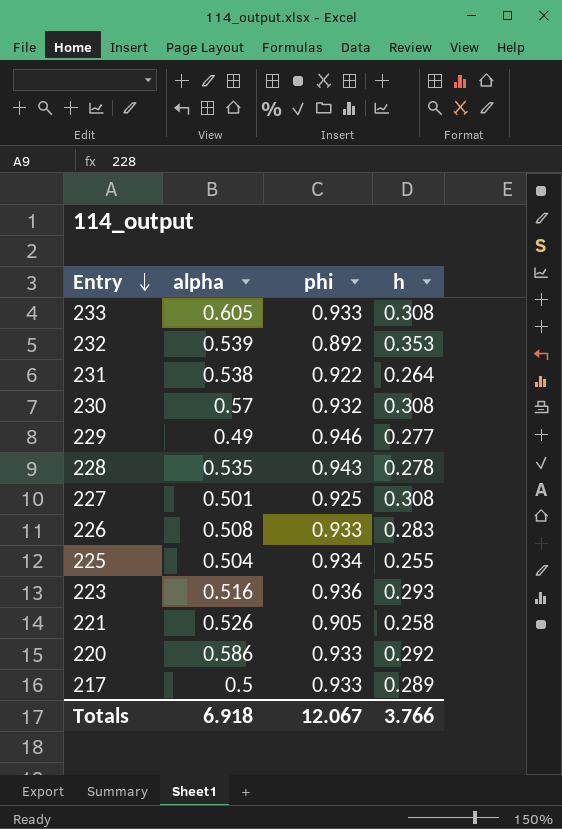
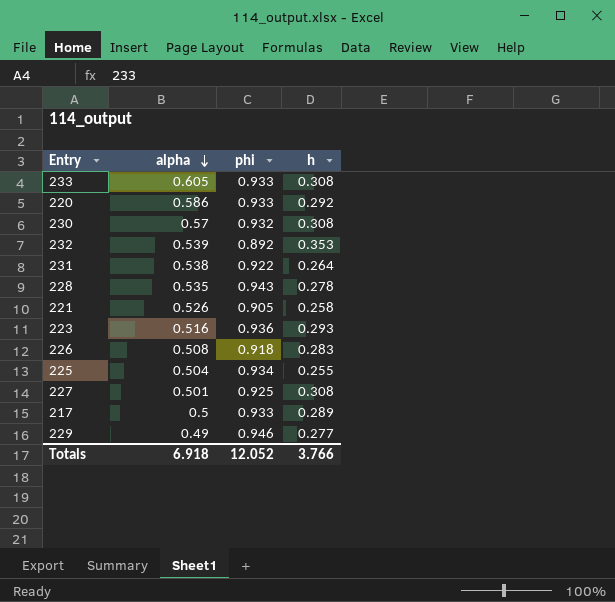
row order: Entry descending -> alpha descending
226 | phi: 0.933 -> 0.918
Totals | phi: 12.067 -> 12.052

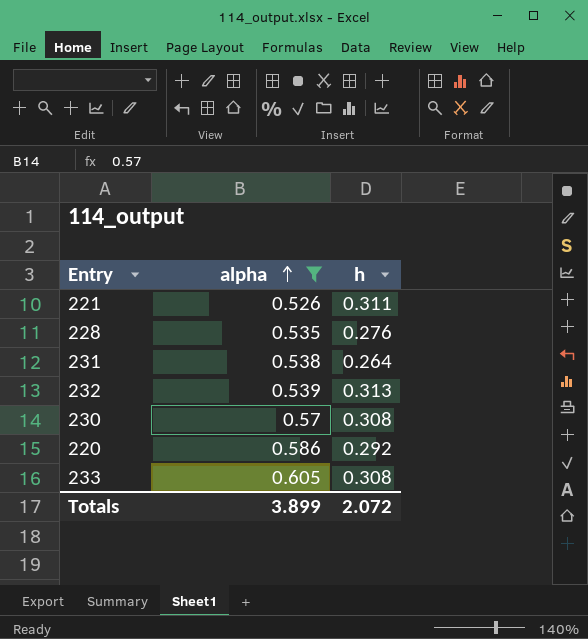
filter: none -> alpha >= 0.526
row order: alpha descending -> alpha ascending
column phi | position: 3 -> none
221 | h: 0.258 -> 0.311
228 | h: 0.278 -> 0.276
232 | h: 0.353 -> 0.313
Totals | alpha: 6.918 -> 3.899
Totals | h: 3.766 -> 2.072

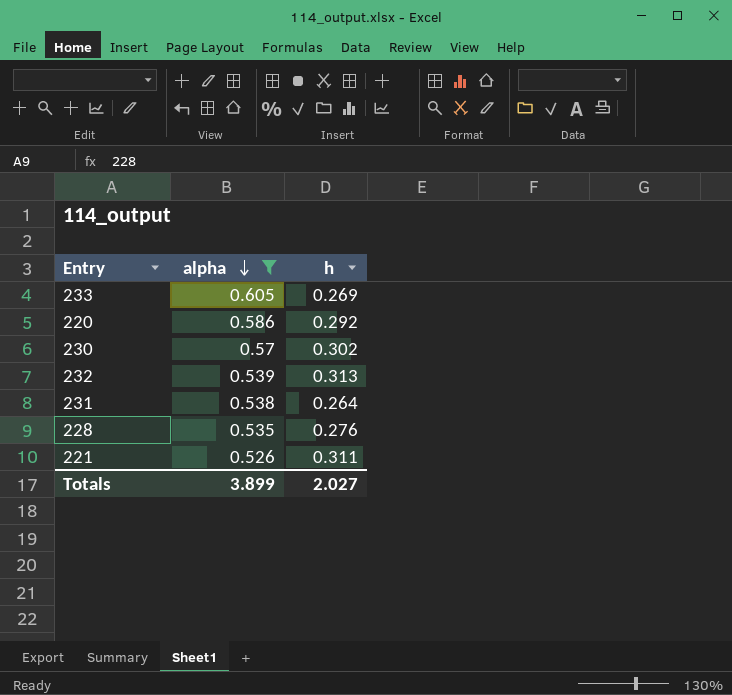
row order: alpha ascending -> alpha descending
233 | h: 0.308 -> 0.269
230 | h: 0.308 -> 0.302
Totals | h: 2.072 -> 2.027

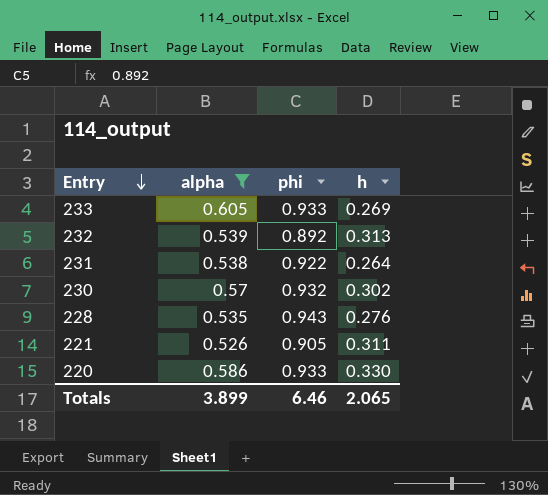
row order: alpha descending -> Entry descending
column phi | position: none -> 3
220 | h: 0.292 -> 0.330
Totals | h: 2.027 -> 2.065

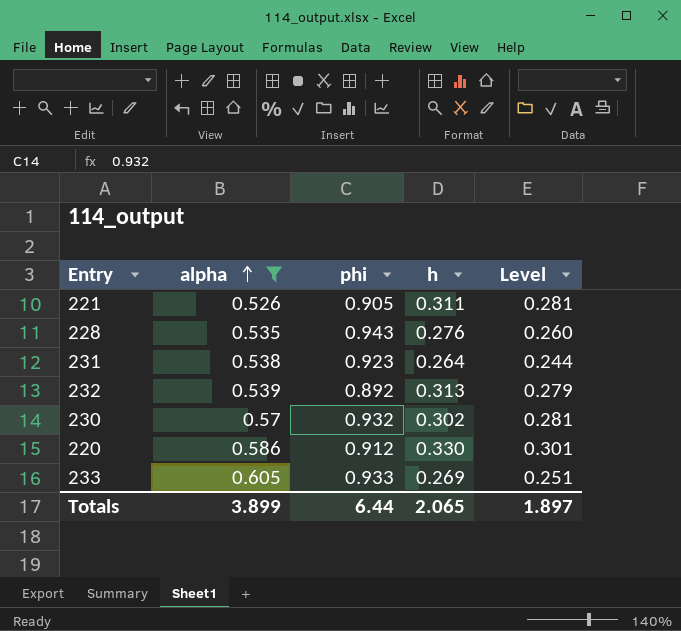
row order: Entry descending -> alpha ascending
column Level | formula: none -> [phi] * [h]
231 | phi: 0.922 -> 0.923
220 | phi: 0.933 -> 0.912
Totals | phi: 6.46 -> 6.44

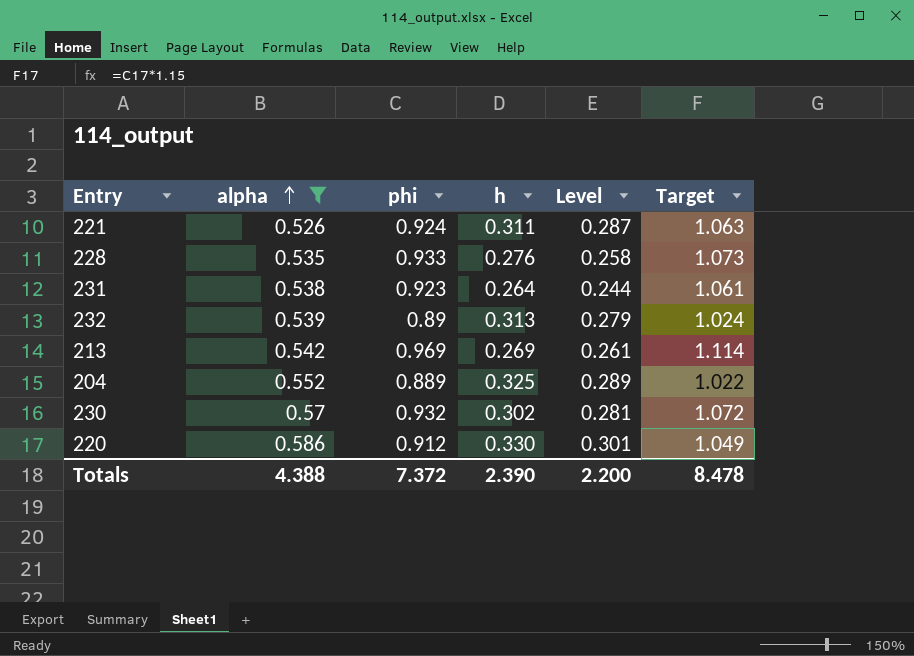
column Target | formula: none -> [phi] * 1.15
row 233: 0.605 | 0.933 | 0.269 | 0.251 -> none
221 | phi: 0.905 -> 0.924
221 | Level: 0.281 -> 0.287
228 | phi: 0.943 -> 0.933
228 | Level: 0.260 -> 0.258
232 | phi: 0.892 -> 0.89
row 213: none -> 0.542 | 0.969 | 0.269 | 0.261 | 1.114
row 204: none -> 0.552 | 0.889 | 0.325 | 0.289 | 1.022
Totals | alpha: 3.899 -> 4.388
Totals | phi: 6.44 -> 7.372
Totals | h: 2.065 -> 2.390
Totals | Level: 1.897 -> 2.200

